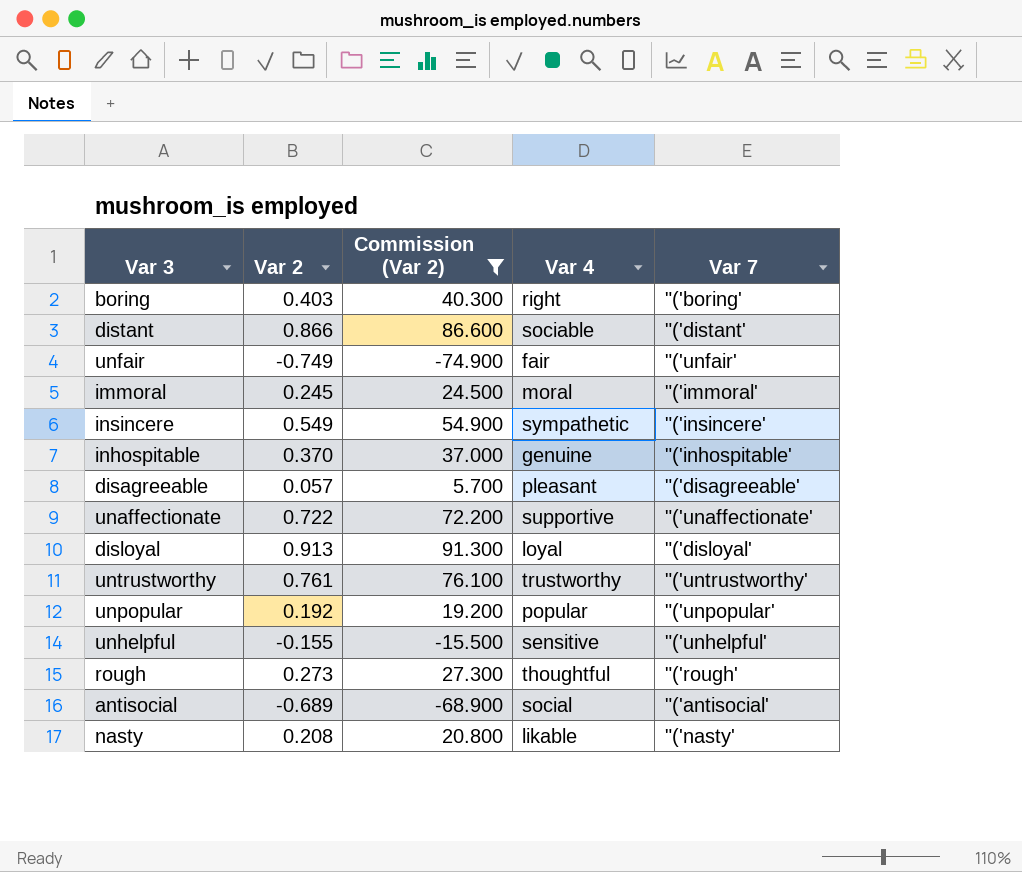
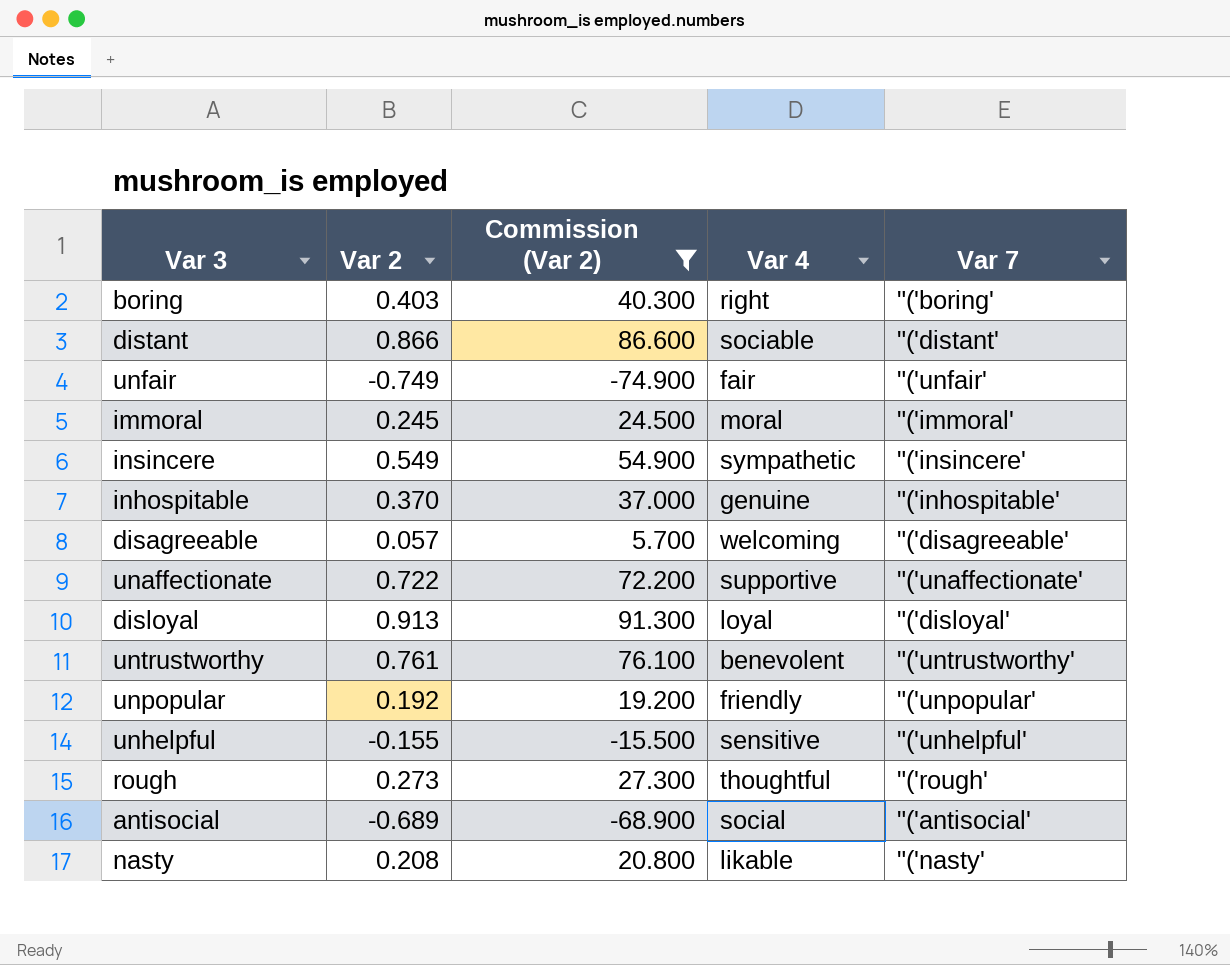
disagreeable | Var 4: pleasant -> welcoming
untrustworthy | Var 4: trustworthy -> benevolent
unpopular | Var 4: popular -> friendly

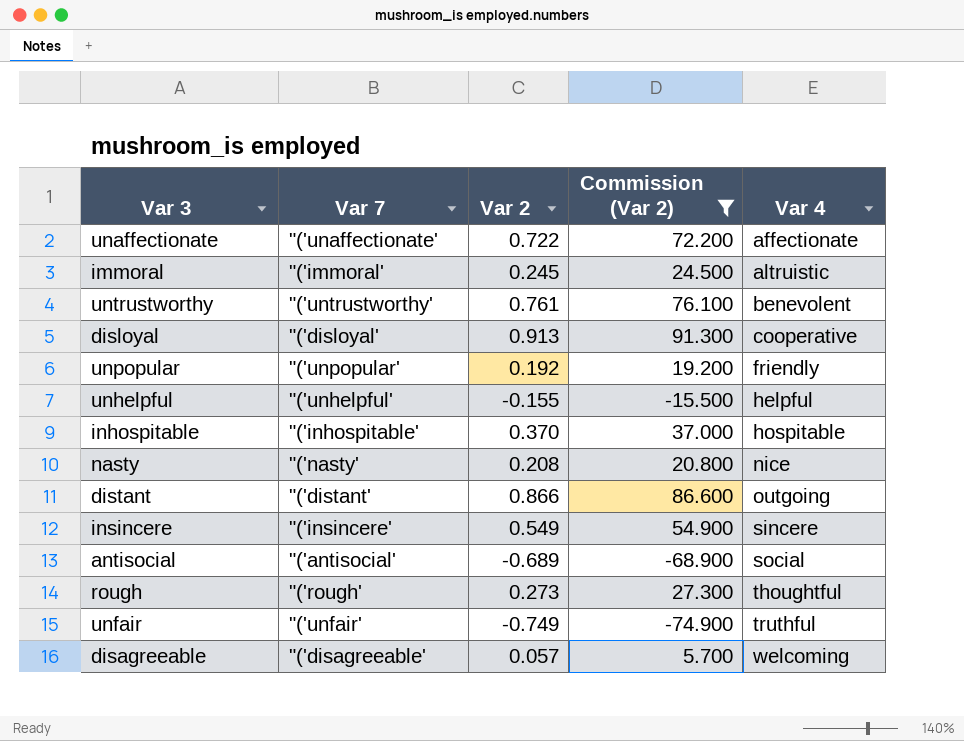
row order: none -> Var 4 ascending
column Var 7 | position: 5 -> 2
row boring: 0.403 | 40.300 | right | "('boring' -> none
unaffectionate | Var 4: supportive -> affectionate
immoral | Var 4: moral -> altruistic
disloyal | Var 4: loyal -> cooperative
unhelpful | Var 4: sensitive -> helpful
inhospitable | Var 4: genuine -> hospitable
nasty | Var 4: likable -> nice
distant | Var 4: sociable -> outgoing
insincere | Var 4: sympathetic -> sincere
unfair | Var 4: fair -> truthful

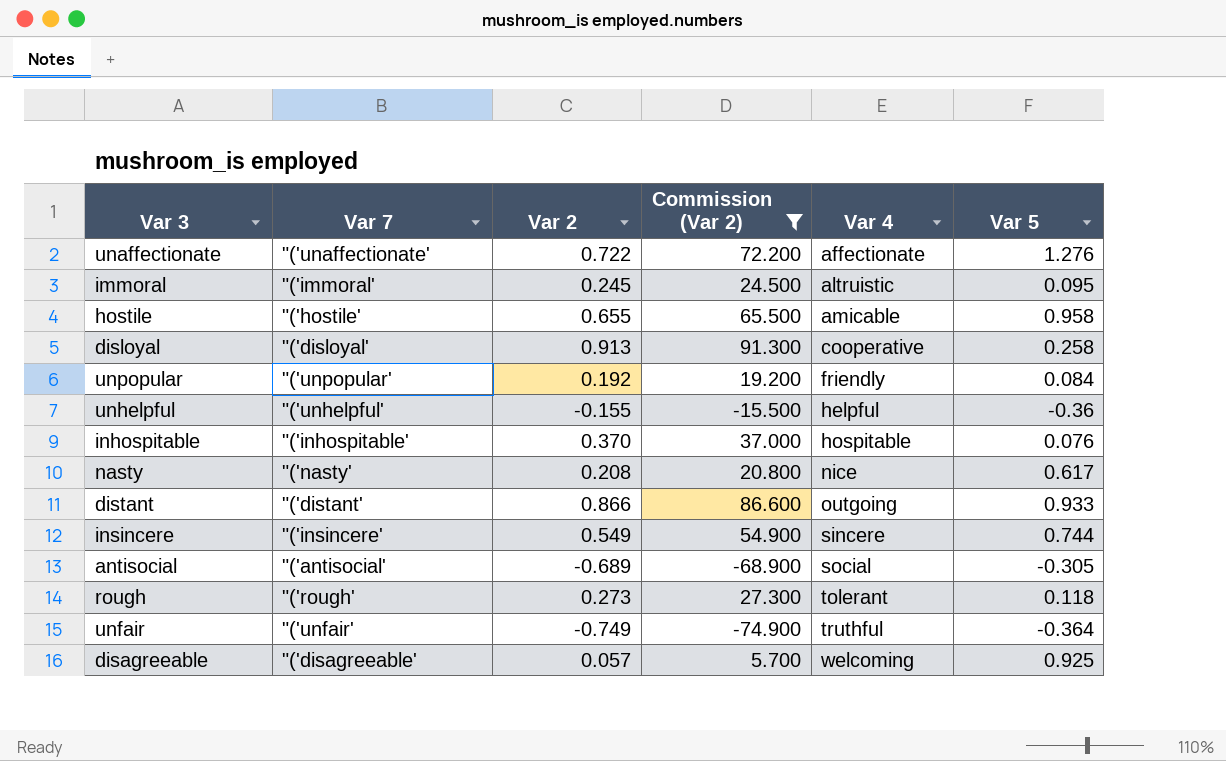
column Var 5 | position: none -> 6
row untrustworthy: "('untrustworthy' | 0.761 | 76.100 | benevolent -> none
row hostile: none -> "('hostile' | 0.655 | 65.500 | amicable | 0.958
rough | Var 4: thoughtful -> tolerant

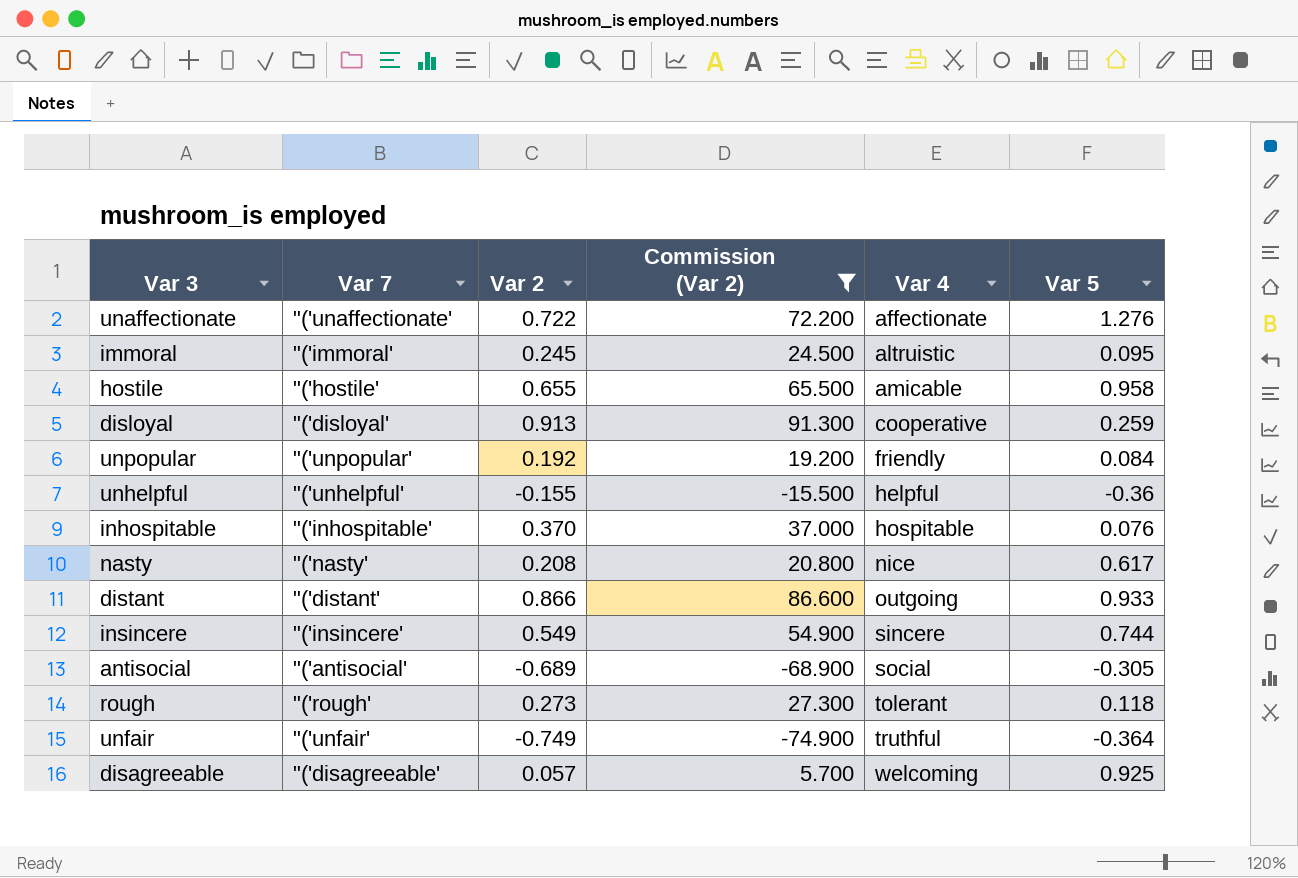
disloyal | Var 5: 0.258 -> 0.259

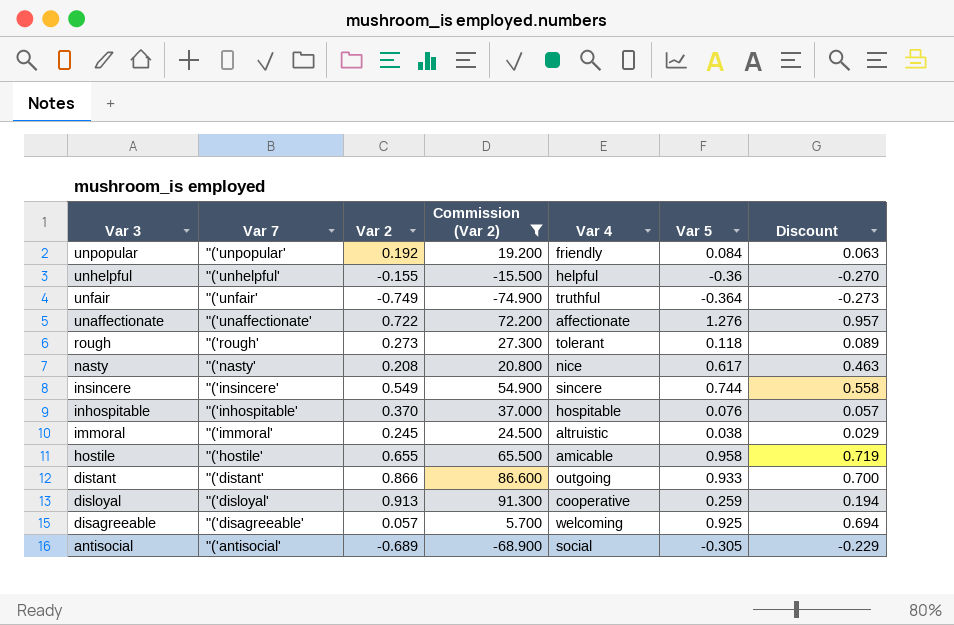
row order: Var 4 ascending -> Var 3 descending
column Discount | formula: none -> [Var 5] * 0.75
immoral | Var 5: 0.095 -> 0.038

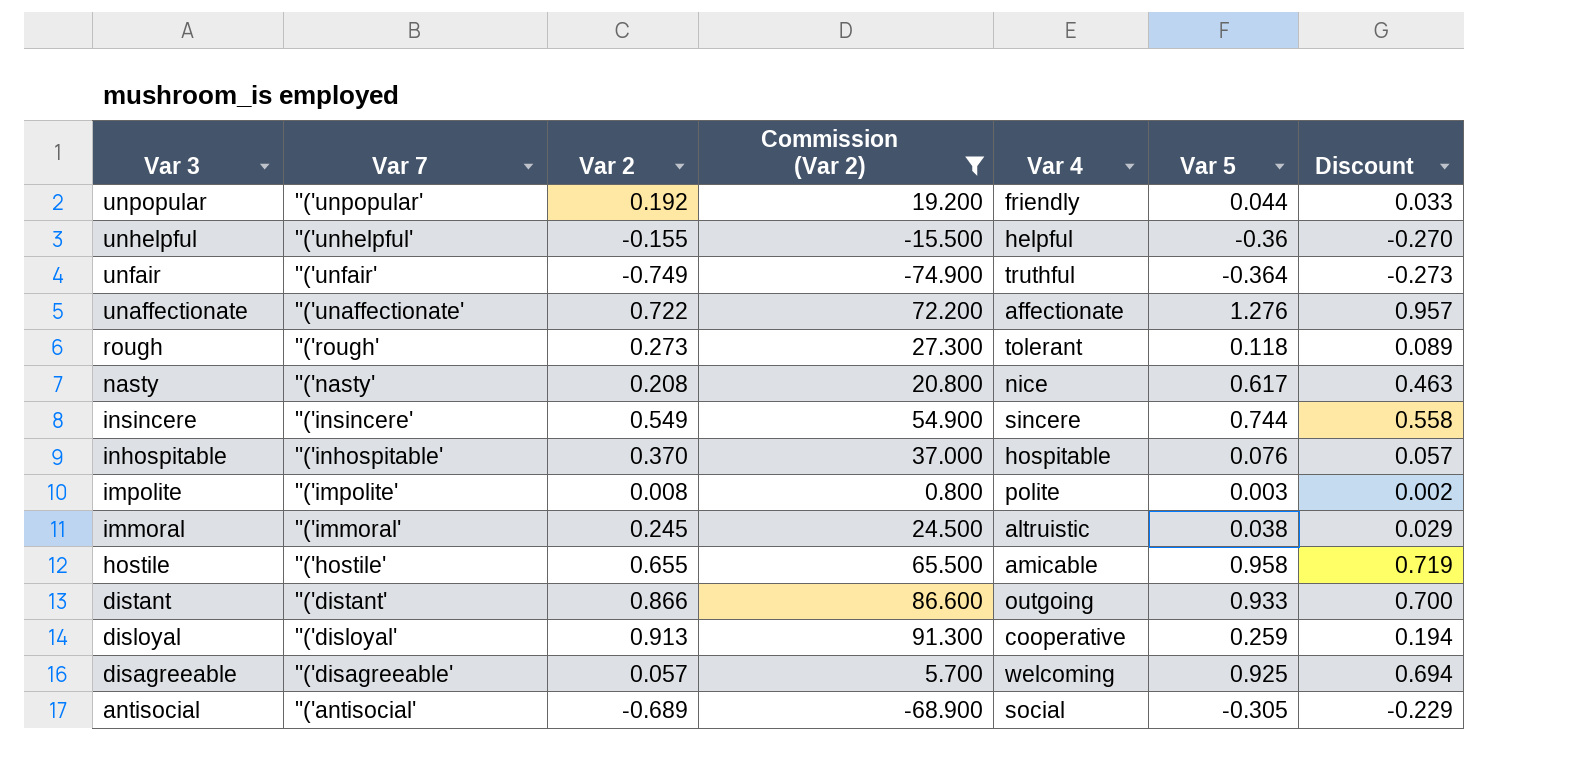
unpopular | Var 5: 0.084 -> 0.044
unpopular | Discount: 0.063 -> 0.033
row impolite: none -> "('impolite' | 0.008 | 0.800 | polite | 0.003 | 0.002

